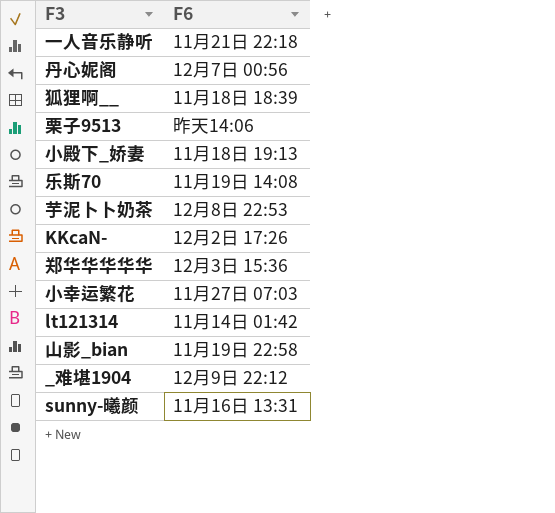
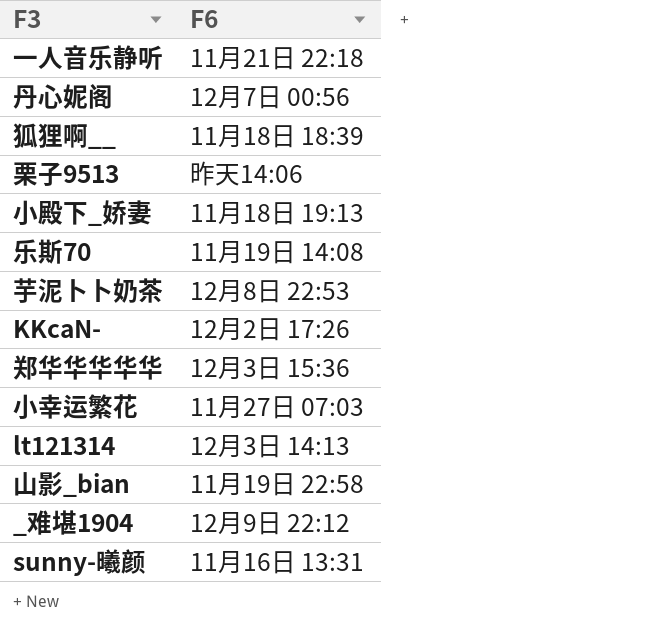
lt121314 | F6: 11月14日 01:42 -> 12月3日 14:13

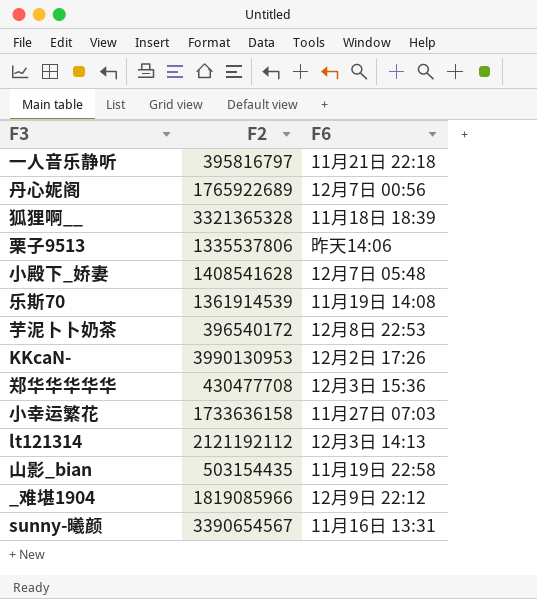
column F2 | position: none -> 2
小殿下_娇妻 | F6: 11月18日 19:13 -> 12月7日 05:48

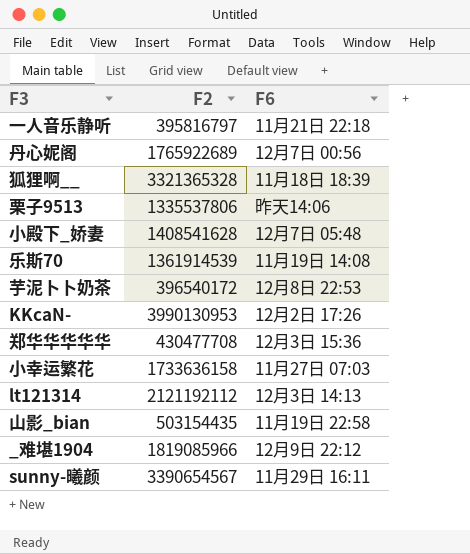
sunny-曦颜 | F6: 11月16日 13:31 -> 11月29日 16:11

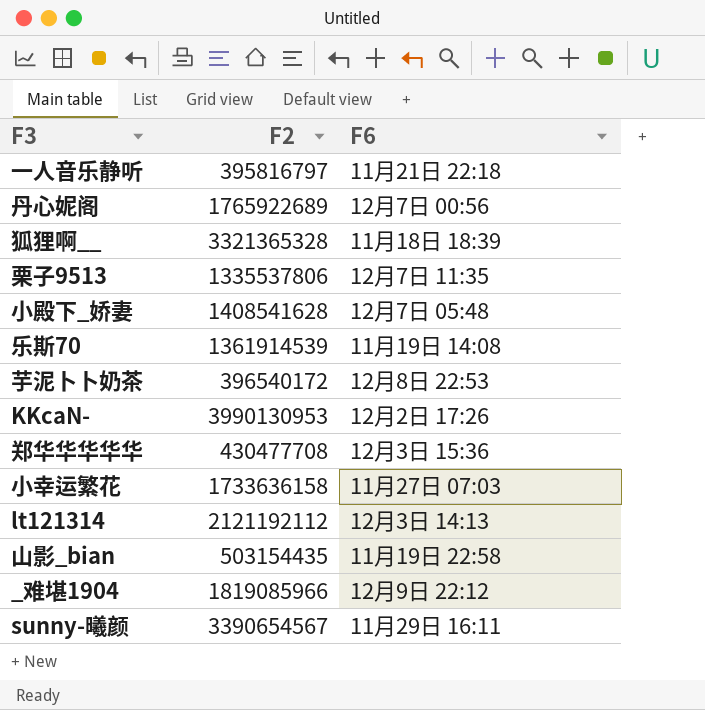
栗子9513 | F6: 昨天14:06 -> 12月7日 11:35

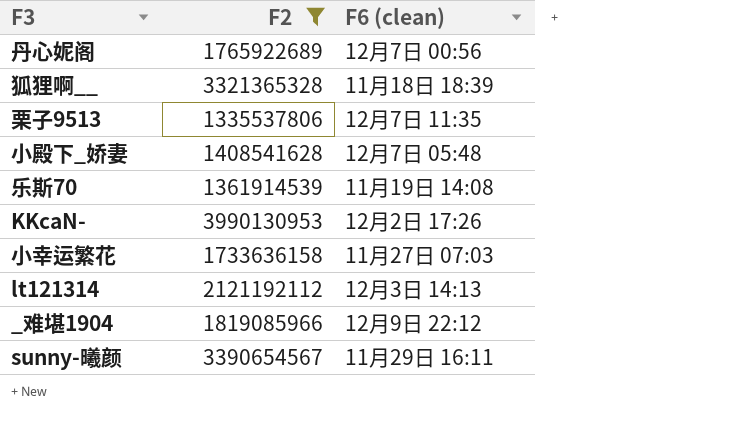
filter: none -> F2 >= 1335537806
column name: F6 -> F6 (clean)

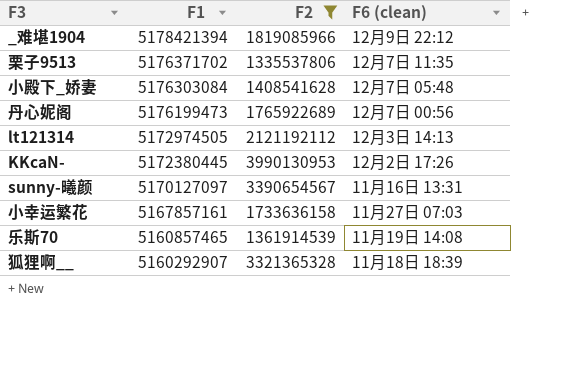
row order: none -> F1 descending
column F1 | position: none -> 2
sunny-曦颜 | F6 (clean): 11月29日 16:11 -> 11月16日 13:31

